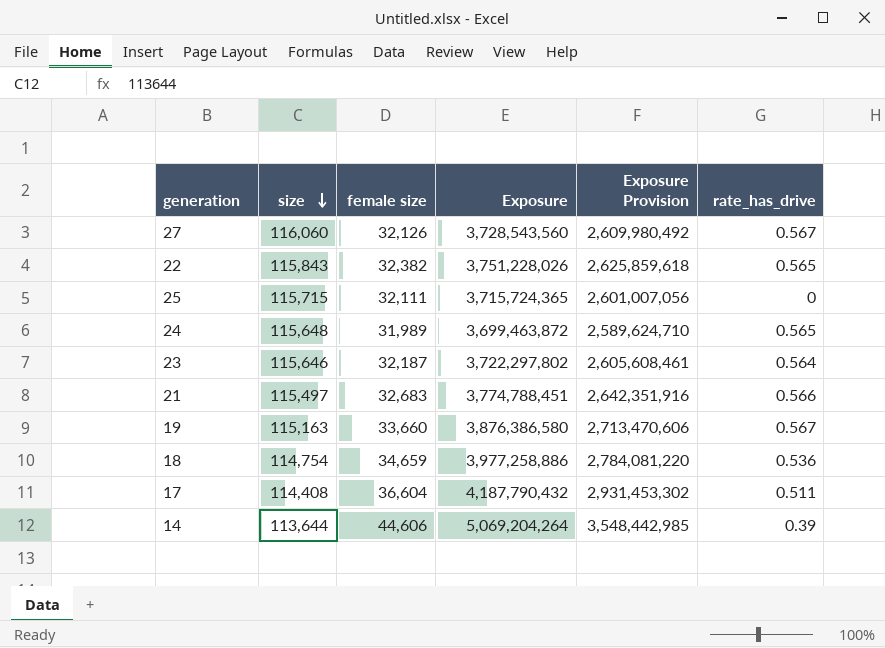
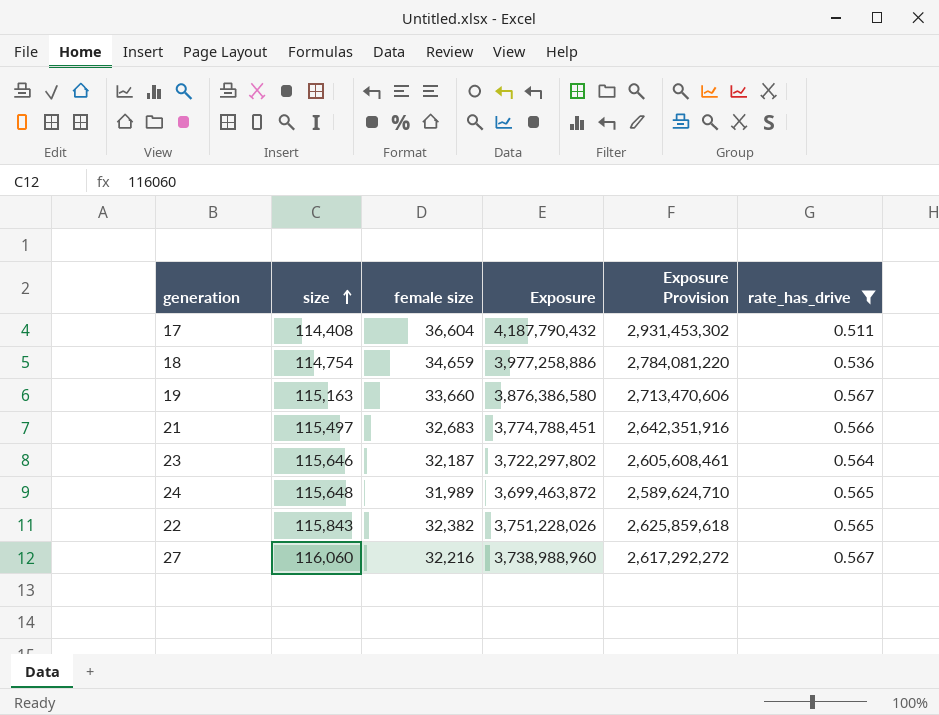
filter: none -> rate_has_drive >= 0.511
row order: size descending -> size ascending
27 | female size: 32,126 -> 32,216
27 | Exposure: 3,728,543,560 -> 3,738,988,960
27 | Exposure Provision: 2,609,980,492 -> 2,617,292,272

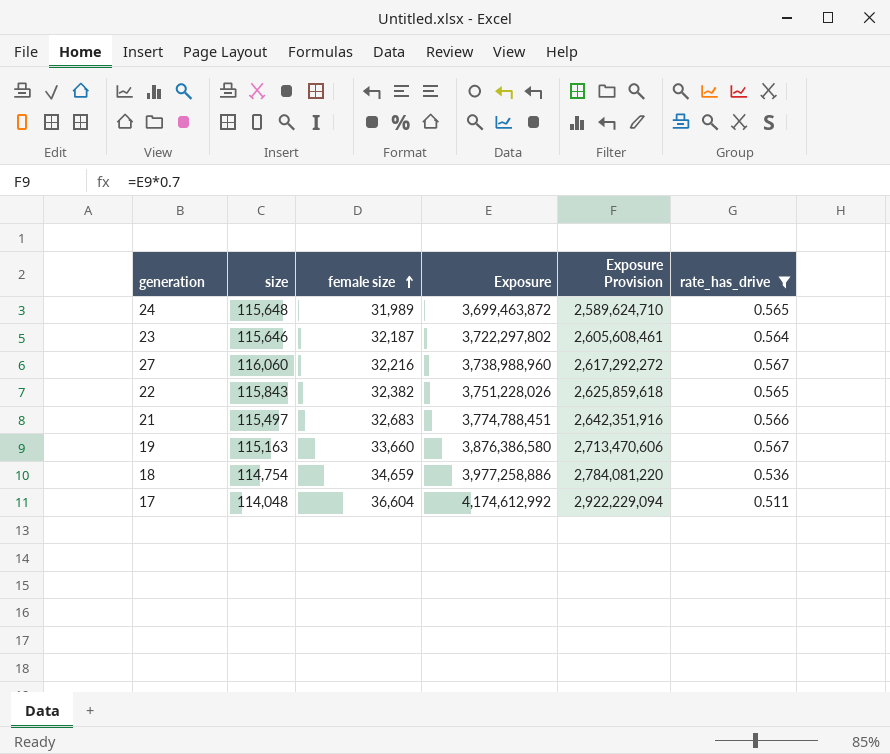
row order: size ascending -> female size ascending
17 | size: 114,408 -> 114,048
17 | Exposure: 4,187,790,432 -> 4,174,612,992
17 | Exposure Provision: 2,931,453,302 -> 2,922,229,094

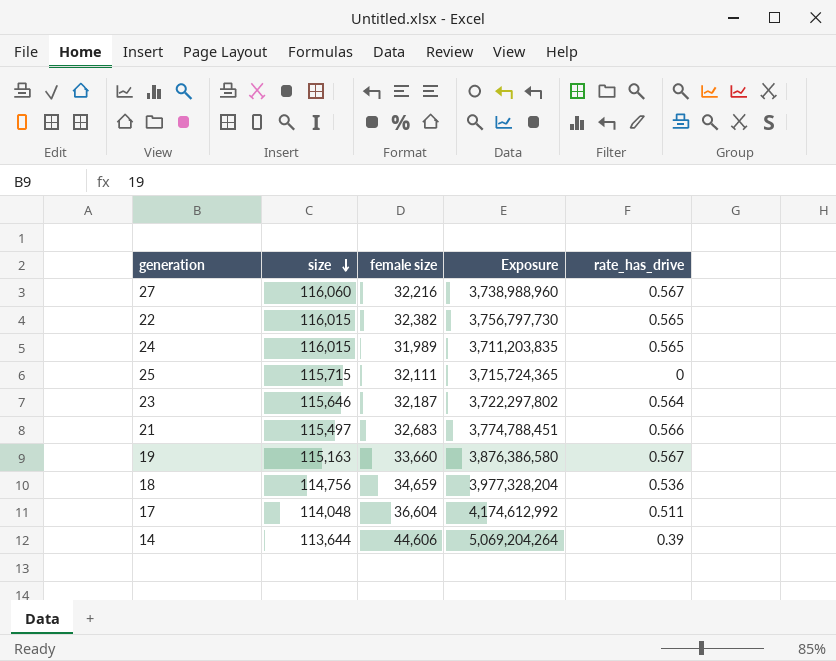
filter: rate_has_drive >= 0.511 -> none
row order: female size ascending -> size descending
column Exposure Provision | formula: [Exposure] * 0.7 -> none
22 | size: 115,843 -> 116,015
22 | Exposure: 3,751,228,026 -> 3,756,797,730
24 | size: 115,648 -> 116,015
24 | Exposure: 3,699,463,872 -> 3,711,203,835
18 | size: 114,754 -> 114,756
18 | Exposure: 3,977,258,886 -> 3,977,328,204

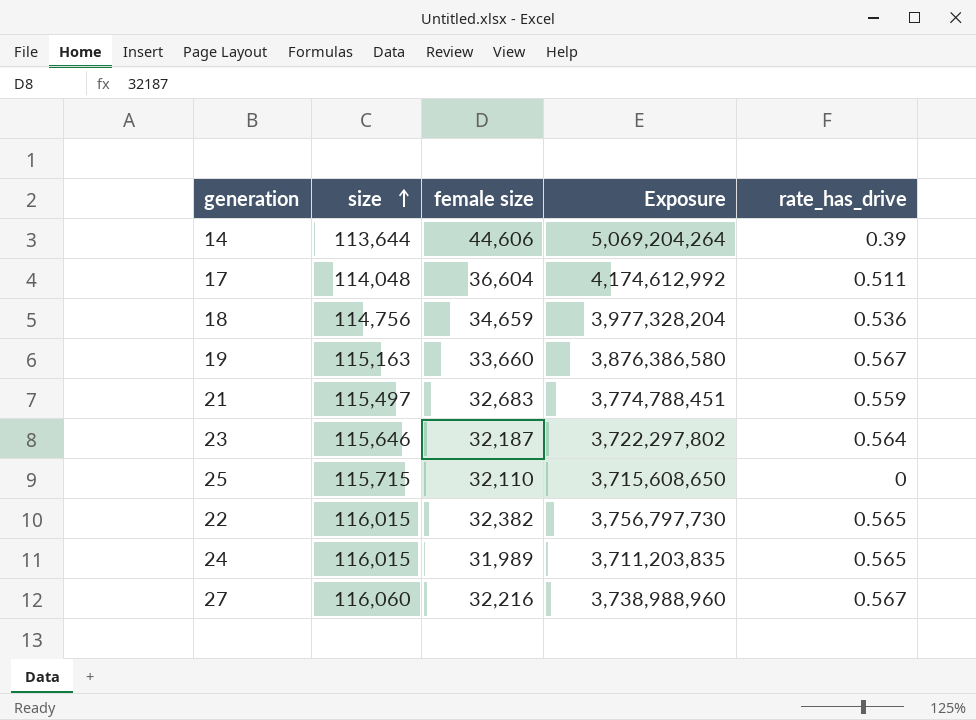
row order: size descending -> size ascending
21 | rate_has_drive: 0.566 -> 0.559
25 | female size: 32,111 -> 32,110
25 | Exposure: 3,715,724,365 -> 3,715,608,650

